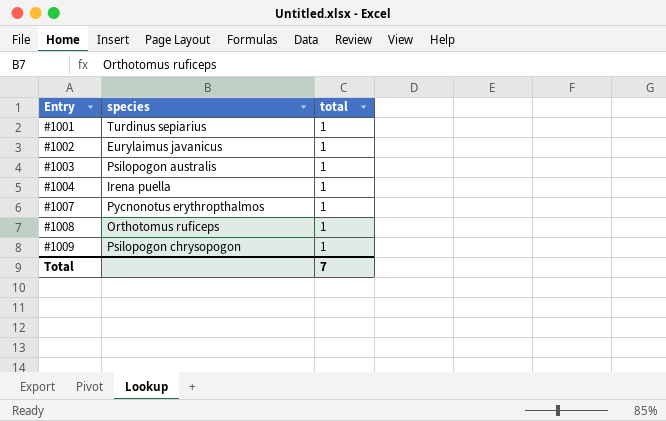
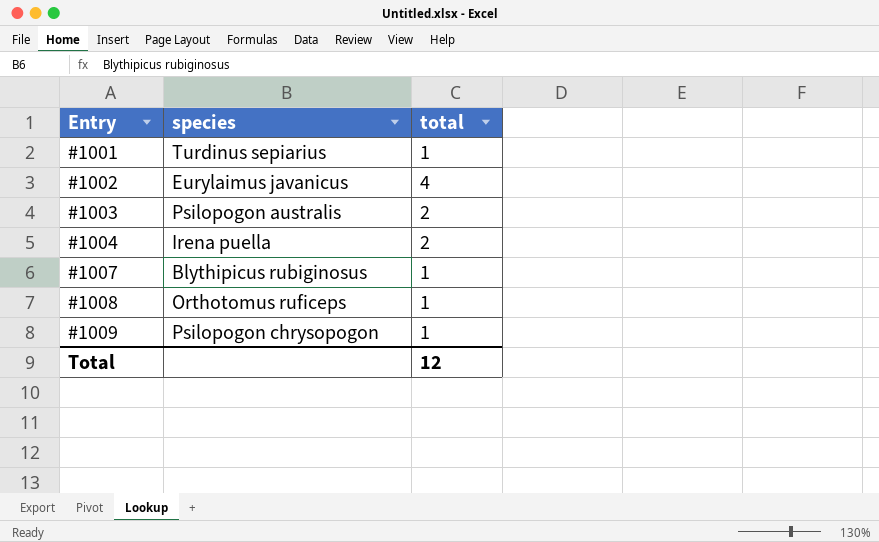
#1002 | total: 1 -> 4
#1003 | total: 1 -> 2
#1004 | total: 1 -> 2
#1007 | species: Pycnonotus erythropthalmos -> Blythipicus rubiginosus
Total | total: 7 -> 12

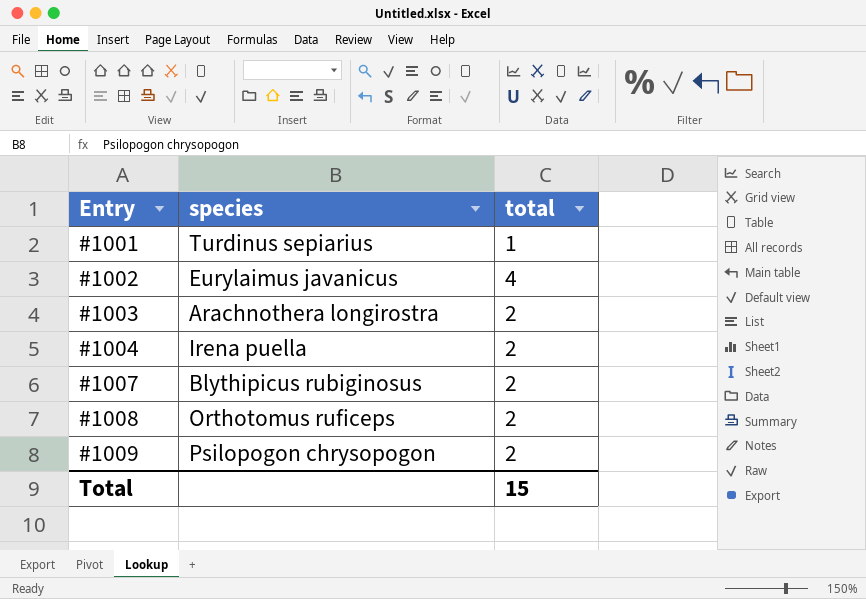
#1003 | species: Psilopogon australis -> Arachnothera longirostra
#1007 | total: 1 -> 2
#1008 | total: 1 -> 2
#1009 | total: 1 -> 2
Total | total: 12 -> 15

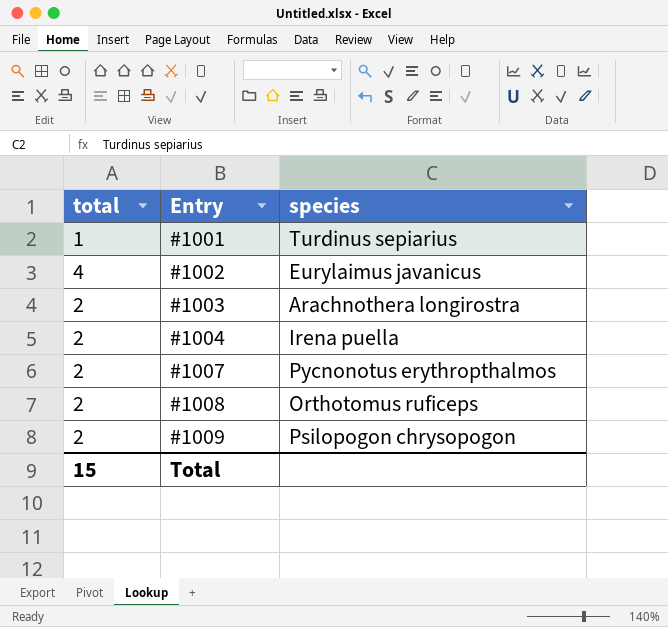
column total | position: 3 -> 1
#1007 | species: Blythipicus rubiginosus -> Pycnonotus erythropthalmos

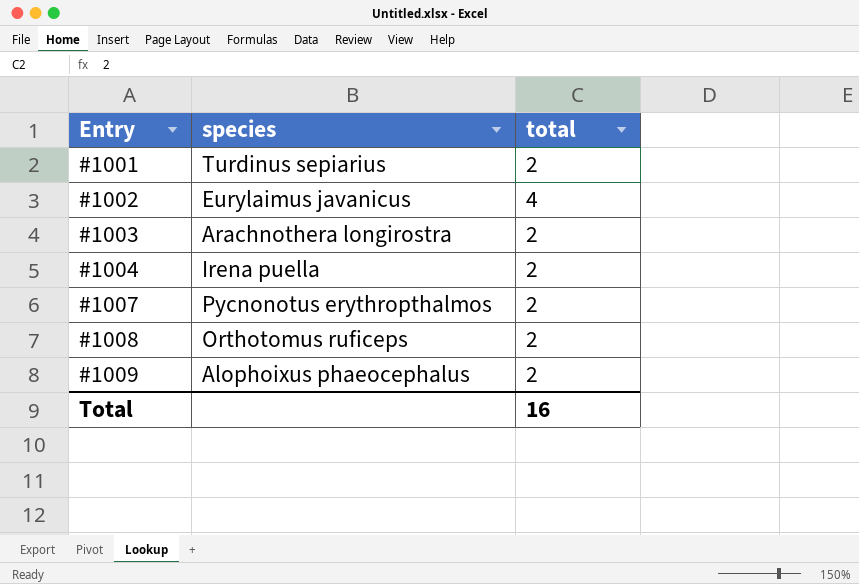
column total | position: 1 -> 3
#1001 | total: 1 -> 2
#1009 | species: Psilopogon chrysopogon -> Alophoixus phaeocephalus
Total | total: 15 -> 16

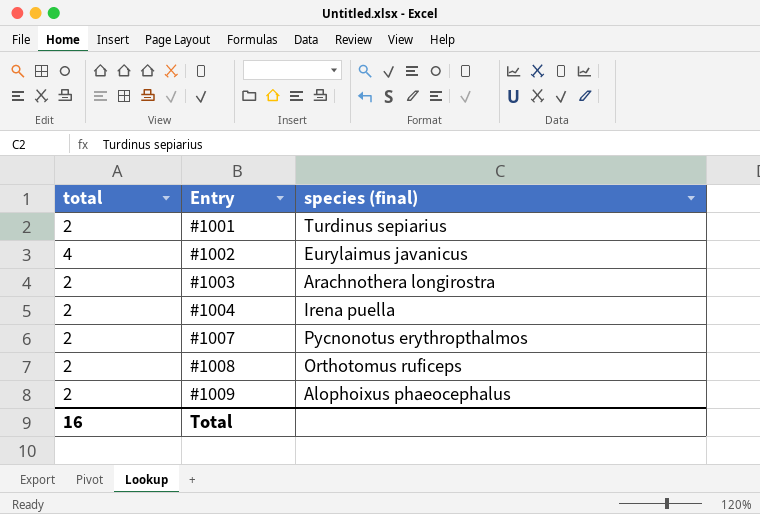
column total | position: 3 -> 1
column name: species -> species (final)

